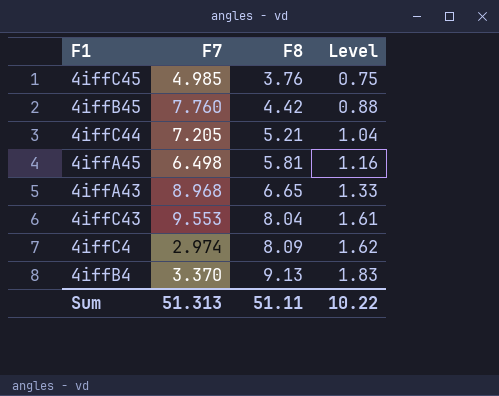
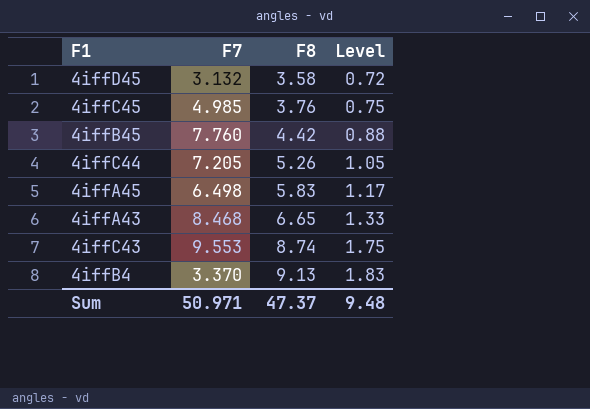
row 4iffC4: 2.974 | 8.09 | 1.62 -> none
row 4iffD45: none -> 3.132 | 3.58 | 0.72
4iffC44 | F8: 5.21 -> 5.26
4iffC44 | Level: 1.04 -> 1.05
4iffA45 | F8: 5.81 -> 5.83
4iffA45 | Level: 1.16 -> 1.17
4iffA43 | F7: 8.968 -> 8.468
4iffC43 | F8: 8.04 -> 8.74
4iffC43 | Level: 1.61 -> 1.75
Sum | F7: 51.313 -> 50.971
Sum | F8: 51.11 -> 47.37
Sum | Level: 10.22 -> 9.48

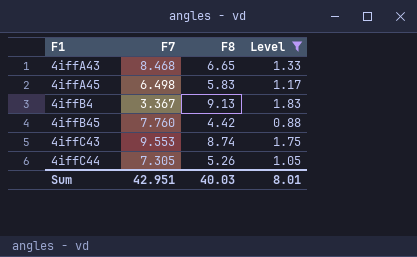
filter: none -> Level >= 0.88
row order: F8 ascending -> F1 ascending
4iffB4 | F7: 3.370 -> 3.367
4iffC44 | F7: 7.205 -> 7.305
Sum | F7: 50.971 -> 42.951
Sum | F8: 47.37 -> 40.03
Sum | Level: 9.48 -> 8.01

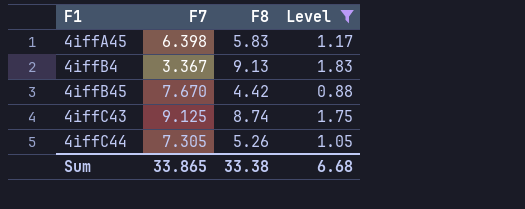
row 4iffA43: 8.468 | 6.65 | 1.33 -> none
4iffA45 | F7: 6.498 -> 6.398
4iffB45 | F7: 7.760 -> 7.670
4iffC43 | F7: 9.553 -> 9.125
Sum | F7: 42.951 -> 33.865
Sum | F8: 40.03 -> 33.38
Sum | Level: 8.01 -> 6.68

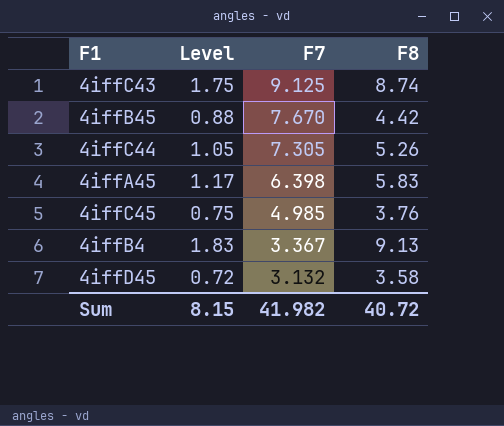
filter: Level >= 0.88 -> none
row order: F1 ascending -> F7 descending
column Level | position: 4 -> 2
Sum | Level: 6.68 -> 8.15
Sum | F7: 33.865 -> 41.982
Sum | F8: 33.38 -> 40.72

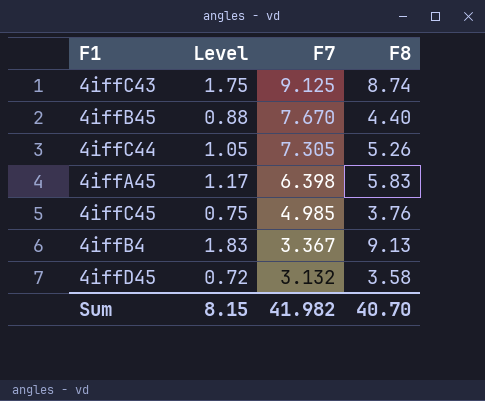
4iffB45 | F8: 4.42 -> 4.40
Sum | F8: 40.72 -> 40.70

